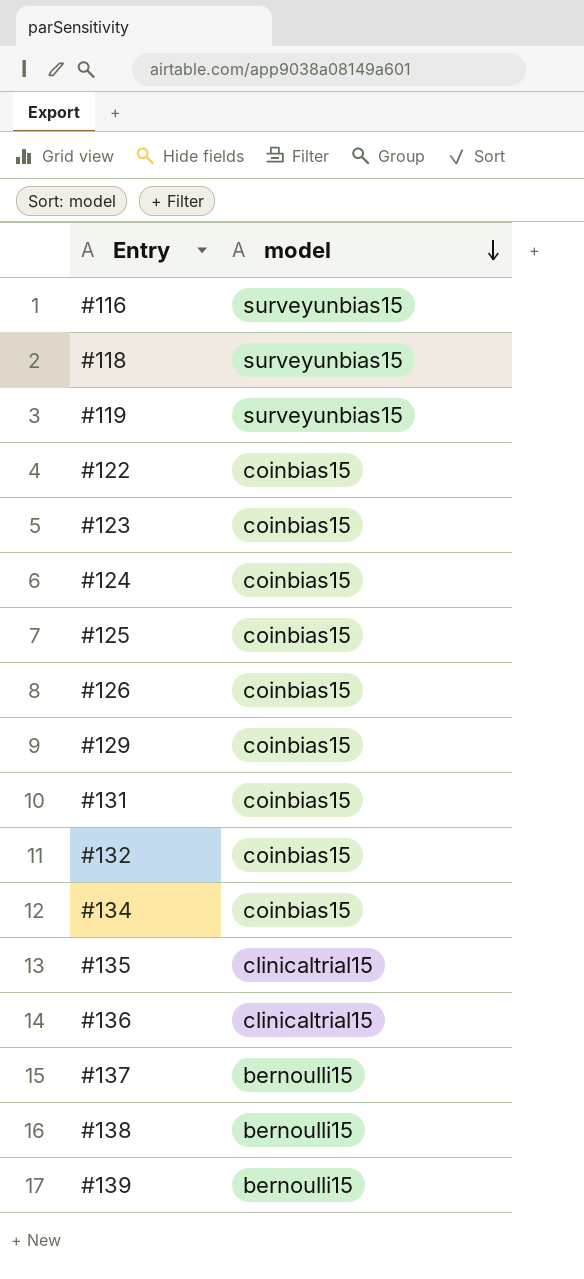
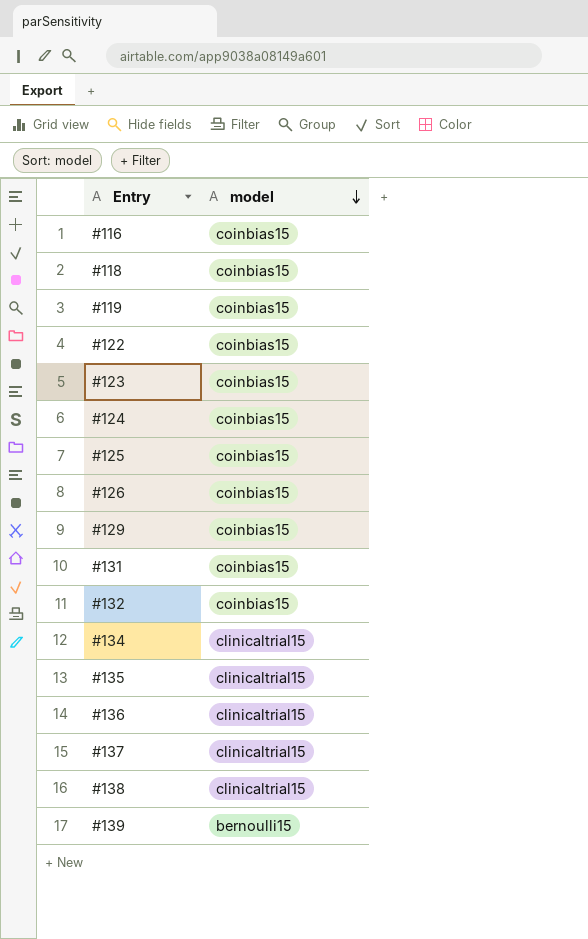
#116 | model: surveyunbias15 -> coinbias15
#118 | model: surveyunbias15 -> coinbias15
#119 | model: surveyunbias15 -> coinbias15
#134 | model: coinbias15 -> clinicaltrial15
#137 | model: bernoulli15 -> clinicaltrial15
#138 | model: bernoulli15 -> clinicaltrial15

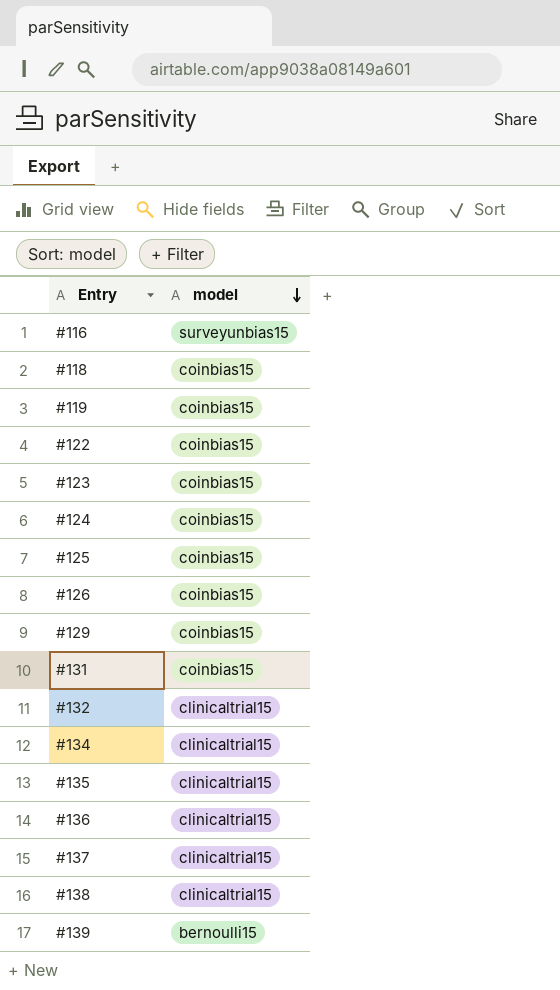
#116 | model: coinbias15 -> surveyunbias15
#132 | model: coinbias15 -> clinicaltrial15

